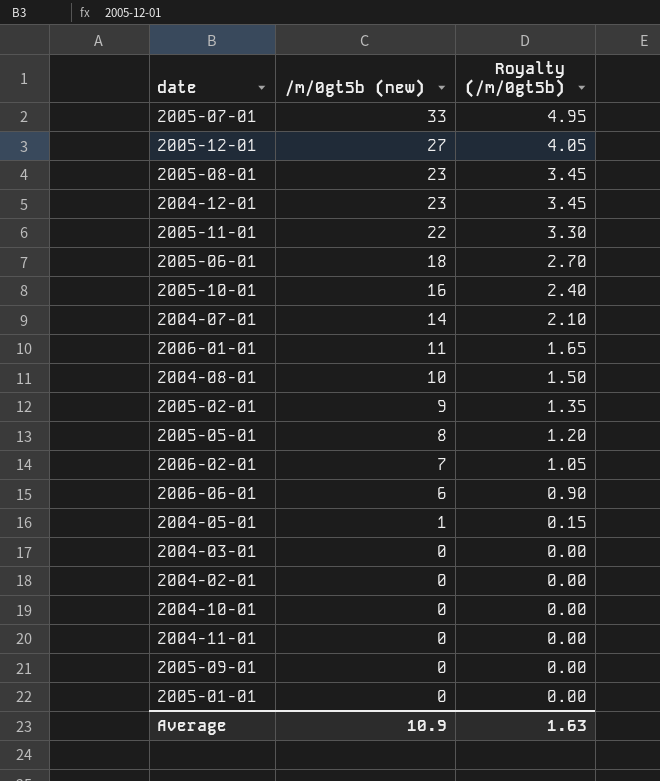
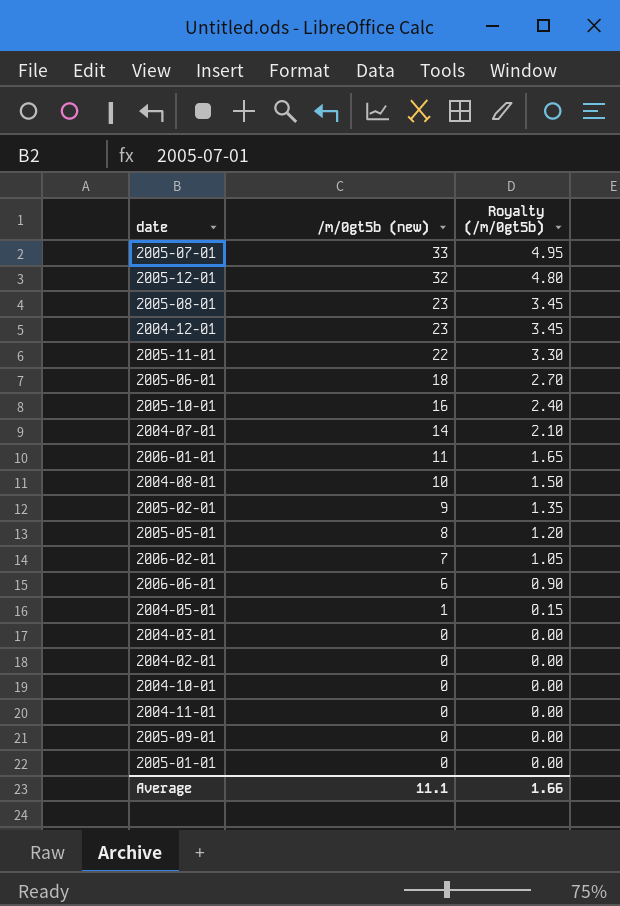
2005-12-01 | /m/0gt5b (new): 27 -> 32
2005-12-01 | Royalty (/m/0gt5b): 4.05 -> 4.80
Average | /m/0gt5b (new): 10.9 -> 11.1
Average | Royalty (/m/0gt5b): 1.63 -> 1.66

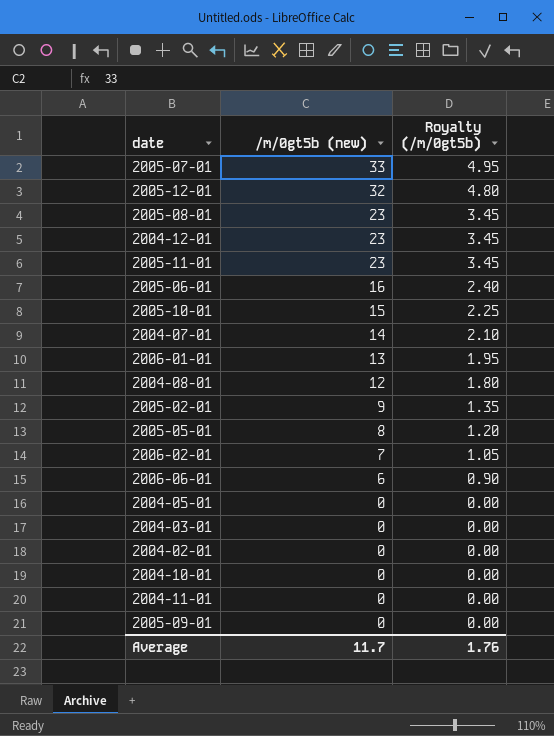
row 2005-01-01: 0 | 0.00 -> none
2005-11-01 | /m/0gt5b (new): 22 -> 23
2005-11-01 | Royalty (/m/0gt5b): 3.30 -> 3.45
2005-06-01 | /m/0gt5b (new): 18 -> 16
2005-06-01 | Royalty (/m/0gt5b): 2.70 -> 2.40
2005-10-01 | /m/0gt5b (new): 16 -> 15
2005-10-01 | Royalty (/m/0gt5b): 2.40 -> 2.25
2006-01-01 | /m/0gt5b (new): 11 -> 13
2006-01-01 | Royalty (/m/0gt5b): 1.65 -> 1.95
2004-08-01 | /m/0gt5b (new): 10 -> 12
2004-08-01 | Royalty (/m/0gt5b): 1.50 -> 1.80
2004-05-01 | /m/0gt5b (new): 1 -> 0
2004-05-01 | Royalty (/m/0gt5b): 0.15 -> 0.00
Average | /m/0gt5b (new): 11.1 -> 11.7
Average | Royalty (/m/0gt5b): 1.66 -> 1.76

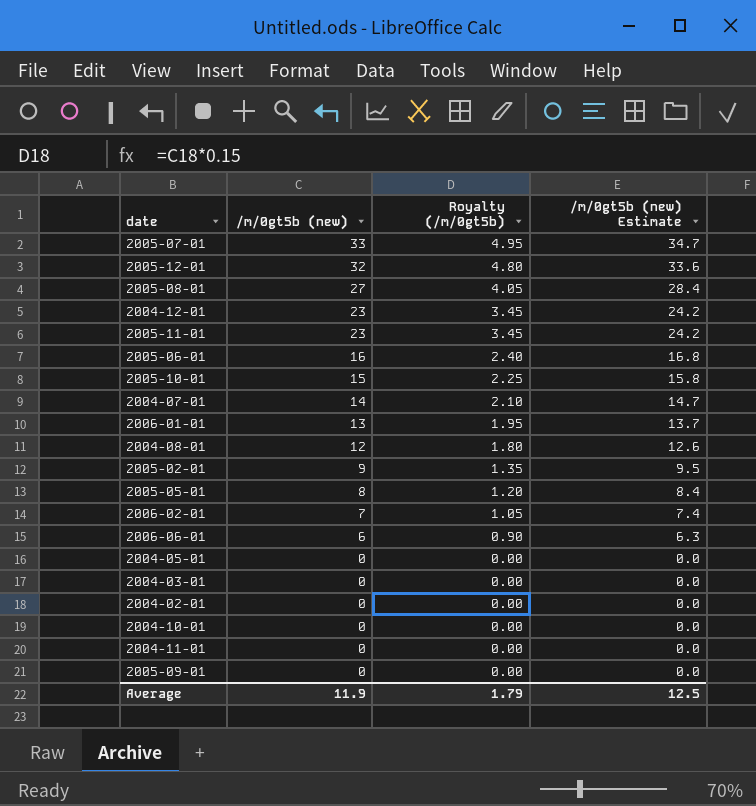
column /m/0gt5b (new) Estimate | formula: none -> [/m/0gt5b (new)] * 1.05
2005-08-01 | /m/0gt5b (new): 23 -> 27
2005-08-01 | Royalty (/m/0gt5b): 3.45 -> 4.05
Average | /m/0gt5b (new): 11.7 -> 11.9
Average | Royalty (/m/0gt5b): 1.76 -> 1.79

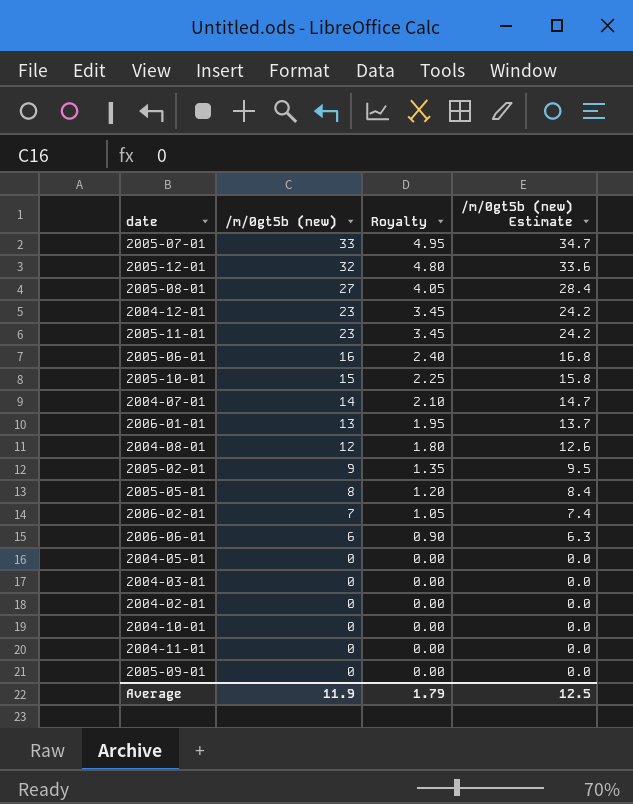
column name: Royalty (/m/0gt5b) -> Royalty

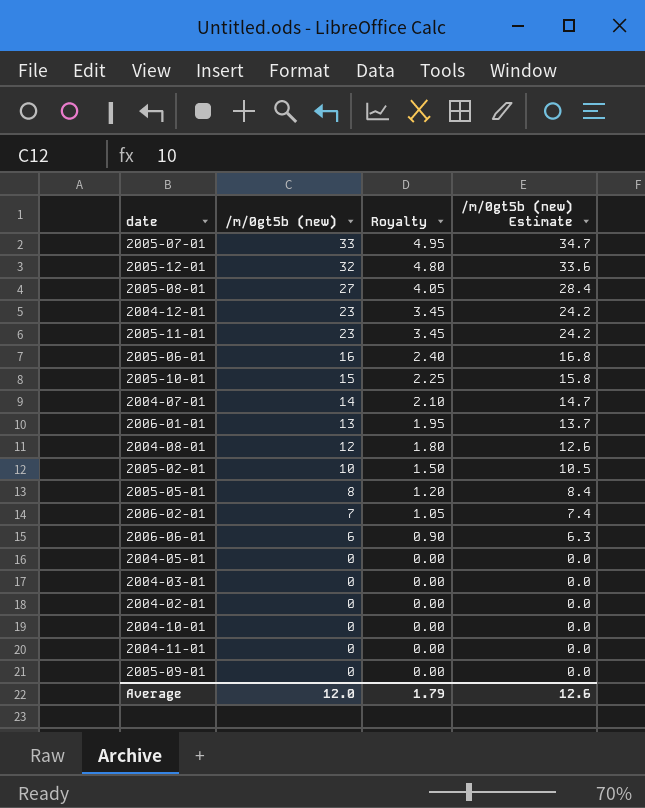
2005-02-01 | /m/0gt5b (new): 9 -> 10
2005-02-01 | Royalty: 1.35 -> 1.50
2005-02-01 | /m/0gt5b (new) Estimate: 9.5 -> 10.5
Average | /m/0gt5b (new): 11.9 -> 12.0
Average | /m/0gt5b (new) Estimate: 12.5 -> 12.6

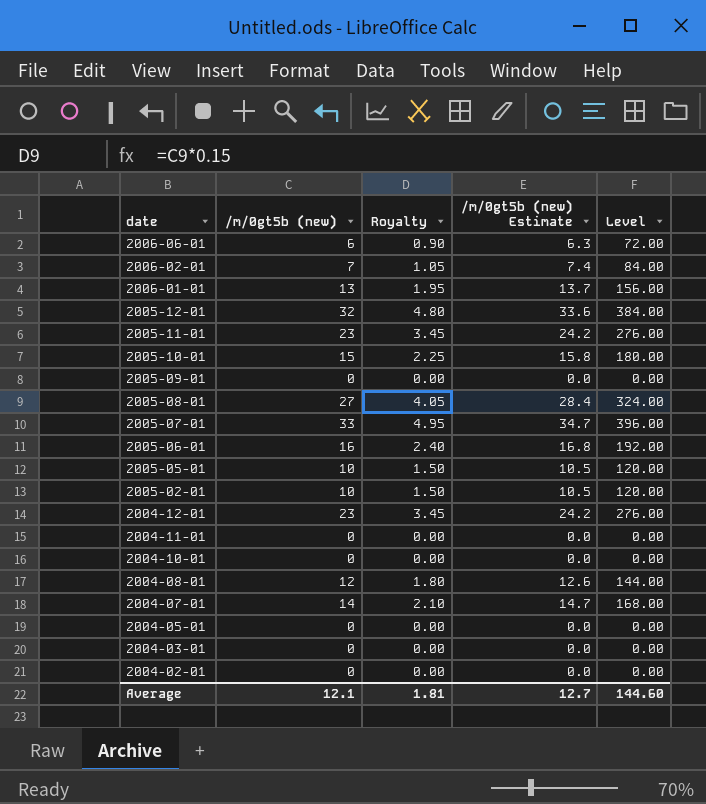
row order: /m/0gt5b (new) descending -> date descending
column Level | formula: none -> [/m/0gt5b (new)] * 12
2005-05-01 | /m/0gt5b (new): 8 -> 10
2005-05-01 | Royalty: 1.20 -> 1.50
2005-05-01 | /m/0gt5b (new) Estimate: 8.4 -> 10.5
Average | /m/0gt5b (new): 12.0 -> 12.1
Average | Royalty: 1.79 -> 1.81
Average | /m/0gt5b (new) Estimate: 12.6 -> 12.7

